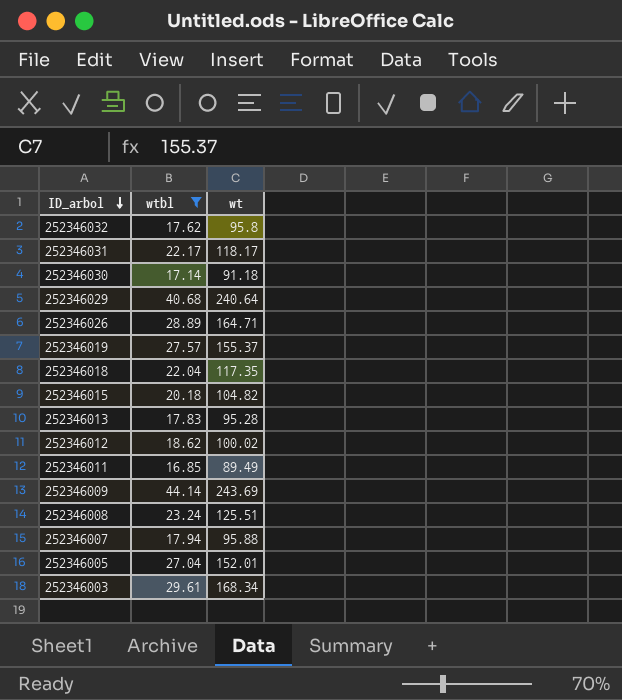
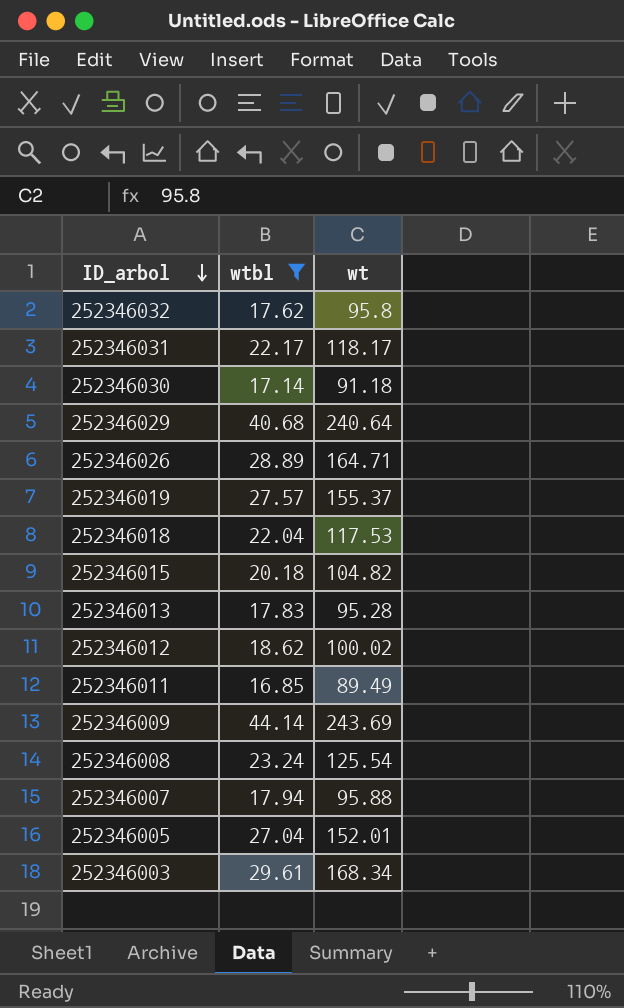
252346018 | wt: 117.35 -> 117.53
252346008 | wt: 125.51 -> 125.54

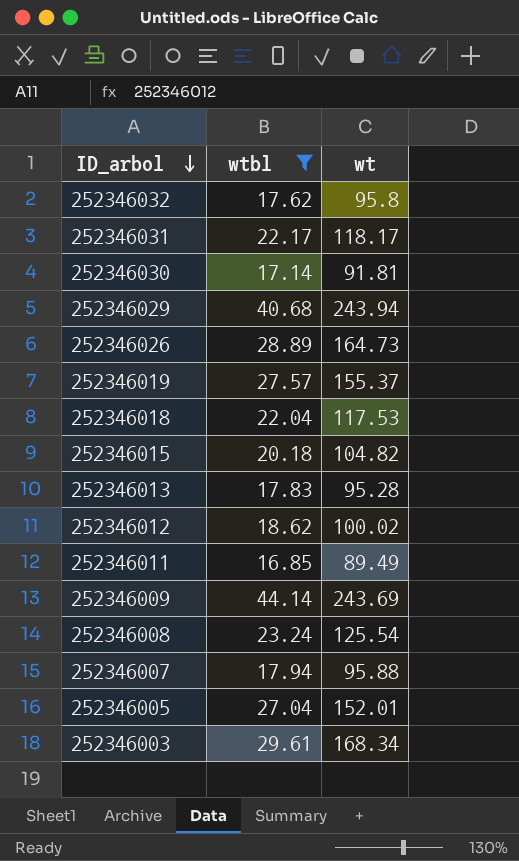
252346030 | wt: 91.18 -> 91.81
252346029 | wt: 240.64 -> 243.94
252346026 | wt: 164.71 -> 164.73

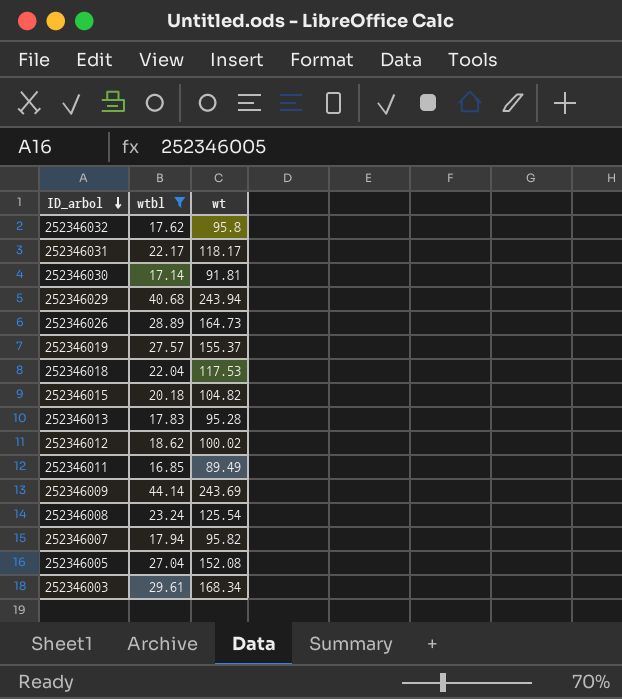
252346007 | wt: 95.88 -> 95.82
252346005 | wt: 152.01 -> 152.08

